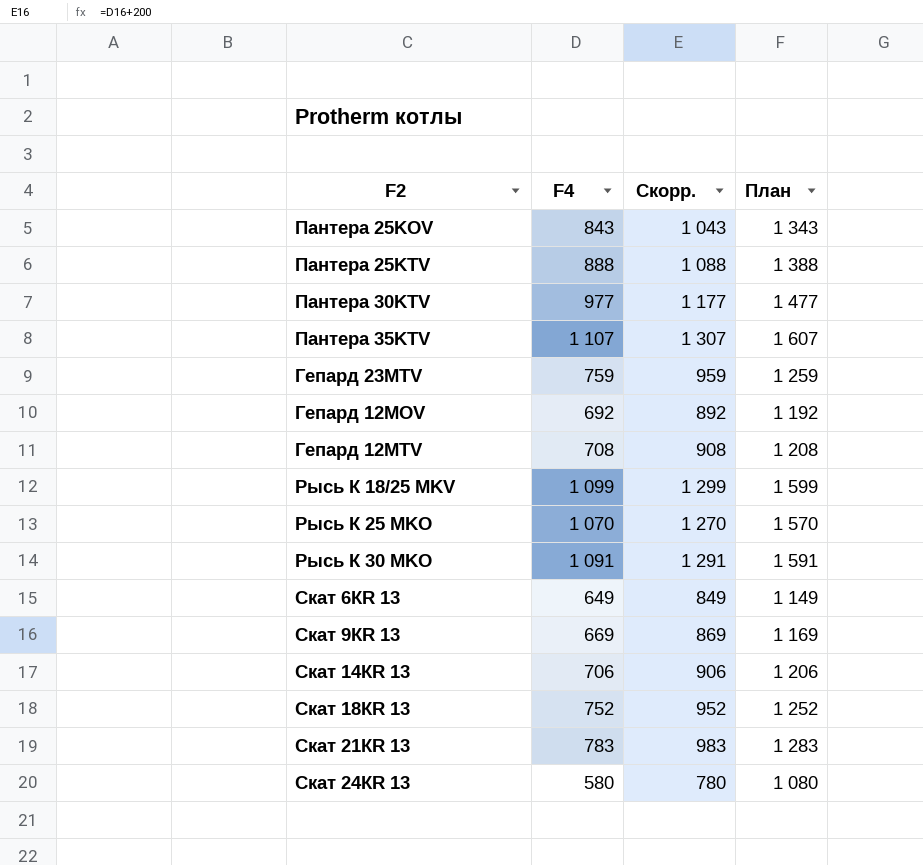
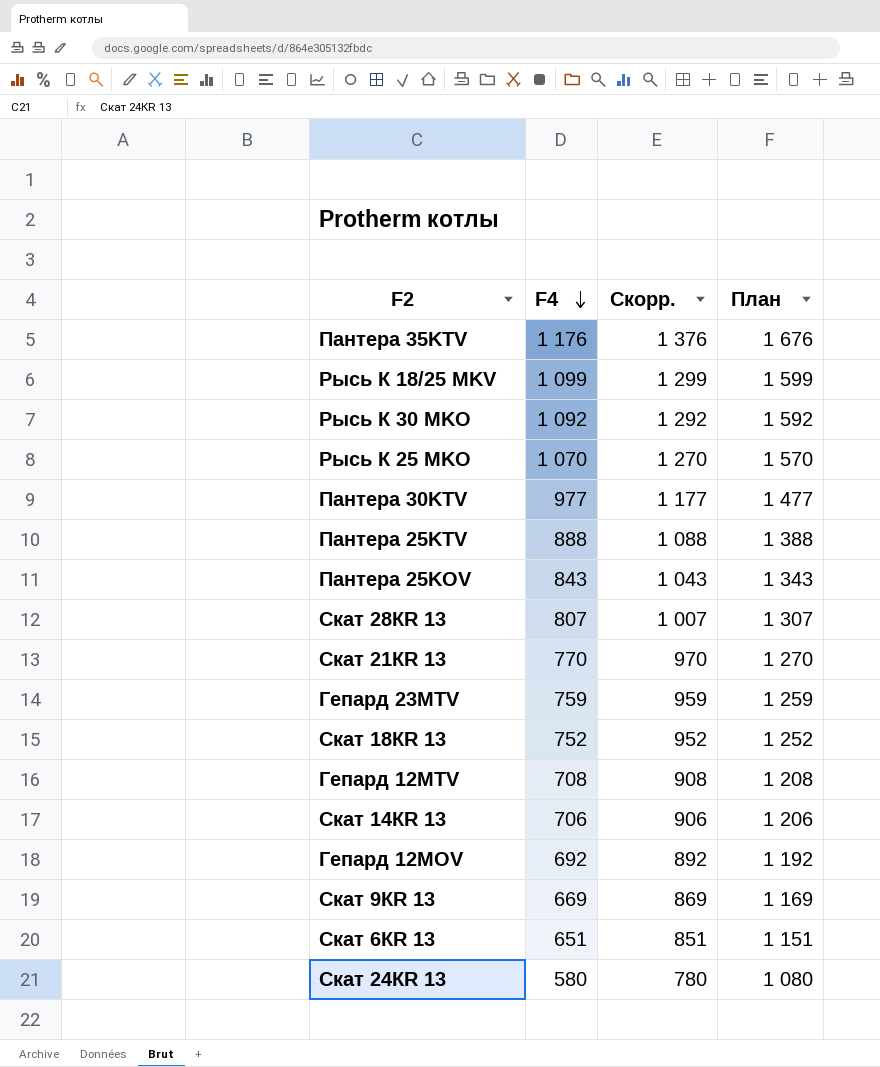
row order: none -> F4 descending
Пантера 35KТV | F4: 1 107 -> 1 176
Пантера 35KТV | Скорр.: 1 307 -> 1 376
Пантера 35KТV | План: 1 607 -> 1 676
Рысь К 30 MKO | F4: 1 091 -> 1 092
Рысь К 30 MKO | Скорр.: 1 291 -> 1 292
Рысь К 30 MKO | План: 1 591 -> 1 592
row Скат 28КR 13: none -> 807 | 1 007 | 1 307
Скат 21КR 13 | F4: 783 -> 770
Скат 21КR 13 | Скорр.: 983 -> 970
Скат 21КR 13 | План: 1 283 -> 1 270
Скат 6КR 13 | F4: 649 -> 651
Скат 6КR 13 | Скорр.: 849 -> 851
Скат 6КR 13 | План: 1 149 -> 1 151

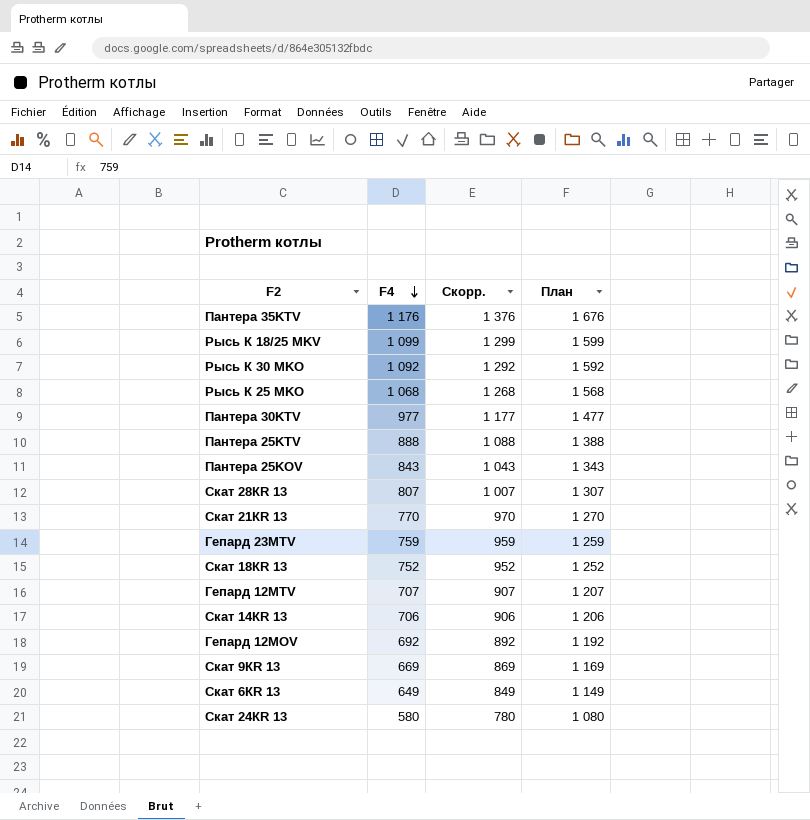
Рысь К 25 MKO | F4: 1 070 -> 1 068
Рысь К 25 MKO | Скорр.: 1 270 -> 1 268
Рысь К 25 MKO | План: 1 570 -> 1 568
Гепард 12MTV | F4: 708 -> 707
Гепард 12MTV | Скорр.: 908 -> 907
Гепард 12MTV | План: 1 208 -> 1 207
Скат 6КR 13 | F4: 651 -> 649
Скат 6КR 13 | Скорр.: 851 -> 849
Скат 6КR 13 | План: 1 151 -> 1 149

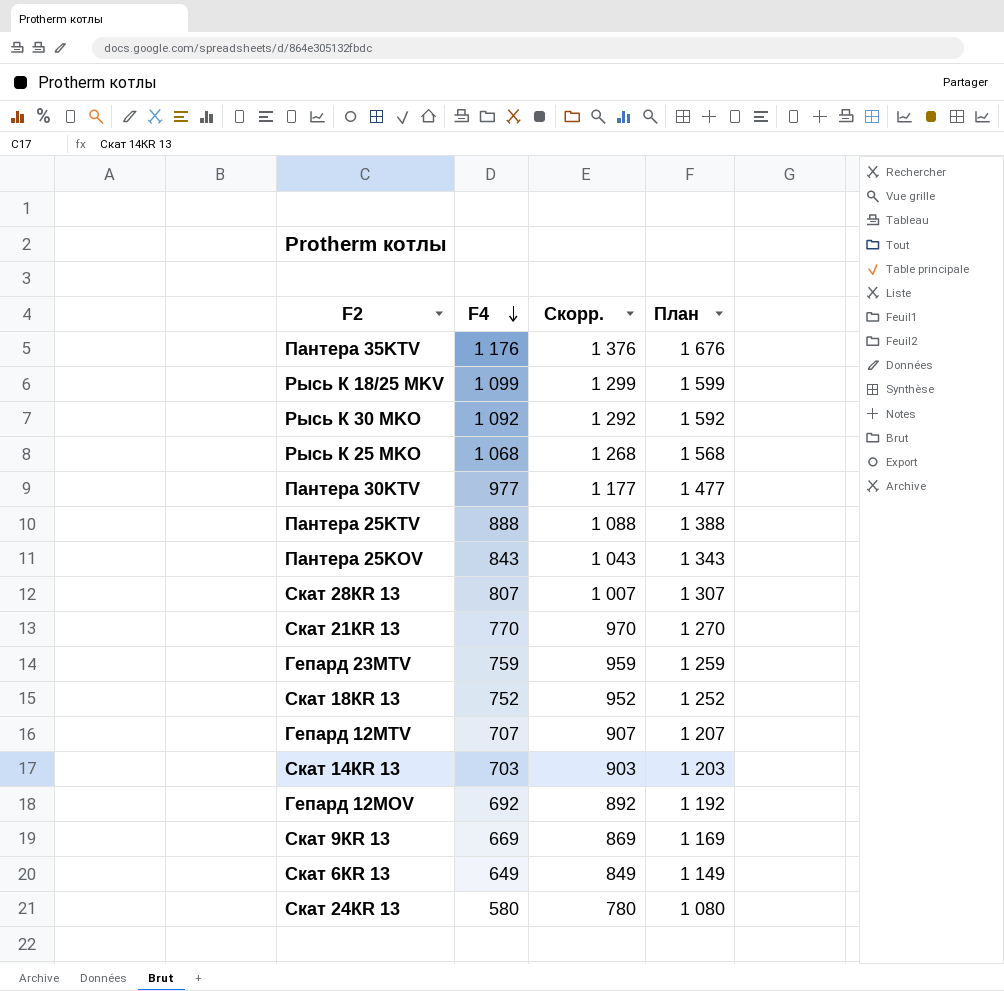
Скат 14КR 13 | F4: 706 -> 703
Скат 14КR 13 | Скорр.: 906 -> 903
Скат 14КR 13 | План: 1 206 -> 1 203

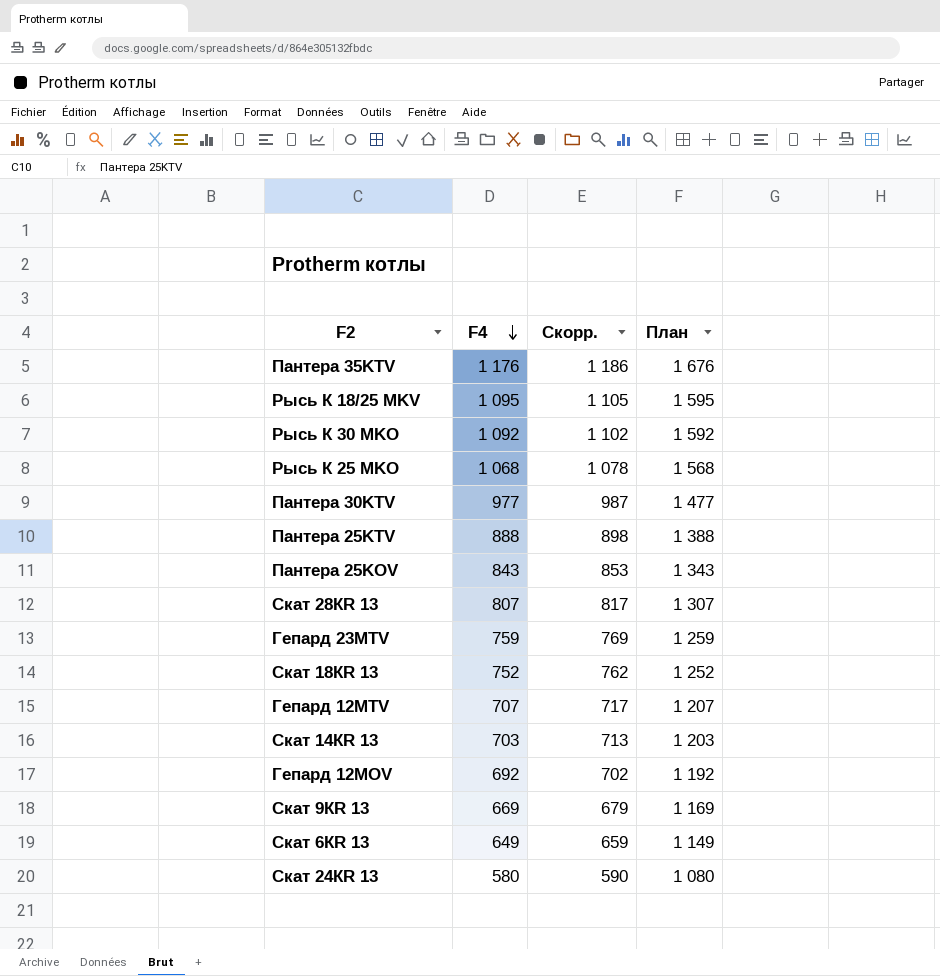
column Скорр. | formula: [F4] + 200 -> [F4] + 10
row Скат 21КR 13: 770 | 970 | 1 270 -> none
Рысь К 18/25 MKV | F4: 1 099 -> 1 095
Рысь К 18/25 MKV | План: 1 599 -> 1 595

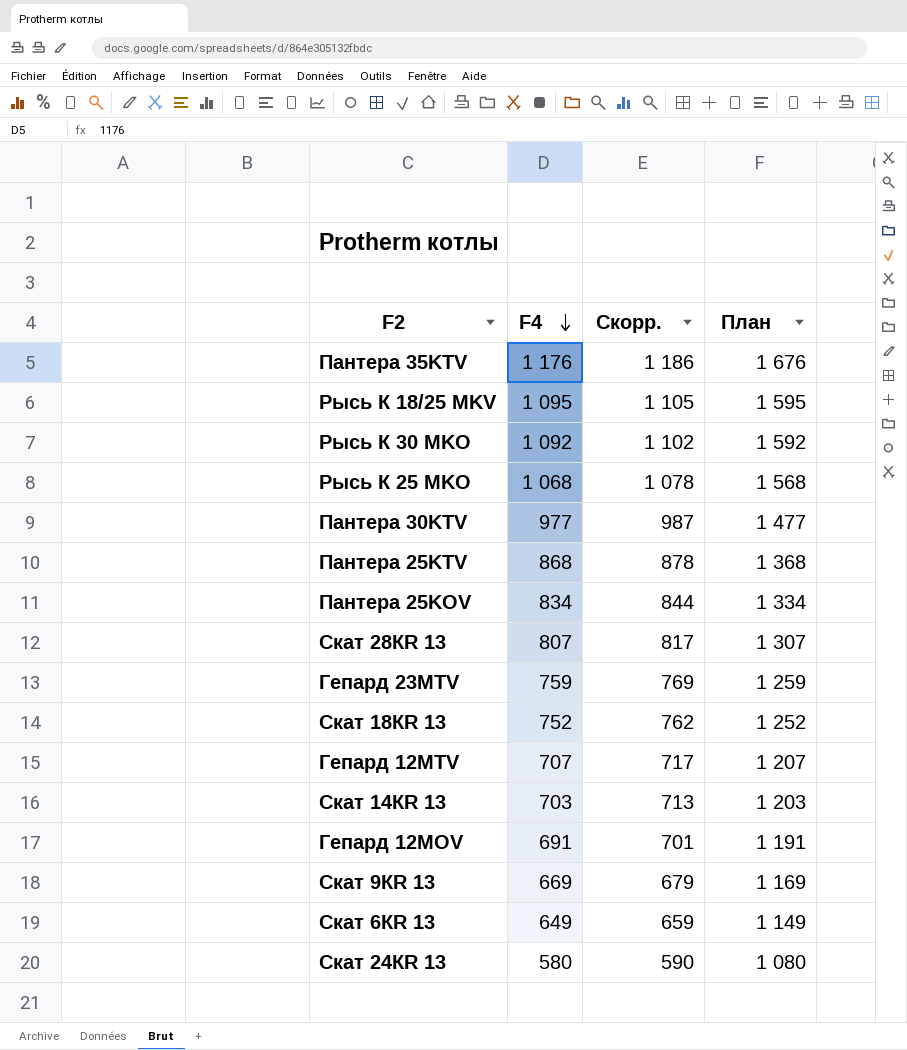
Пантера 25KTV | F4: 888 -> 868
Пантера 25KTV | Скорр.: 898 -> 878
Пантера 25KTV | План: 1 388 -> 1 368
Пантера 25KOV | F4: 843 -> 834
Пантера 25KOV | Скорр.: 853 -> 844
Пантера 25KOV | План: 1 343 -> 1 334
Гепард 12MOV | F4: 692 -> 691
Гепард 12MOV | Скорр.: 702 -> 701
Гепард 12MOV | План: 1 192 -> 1 191

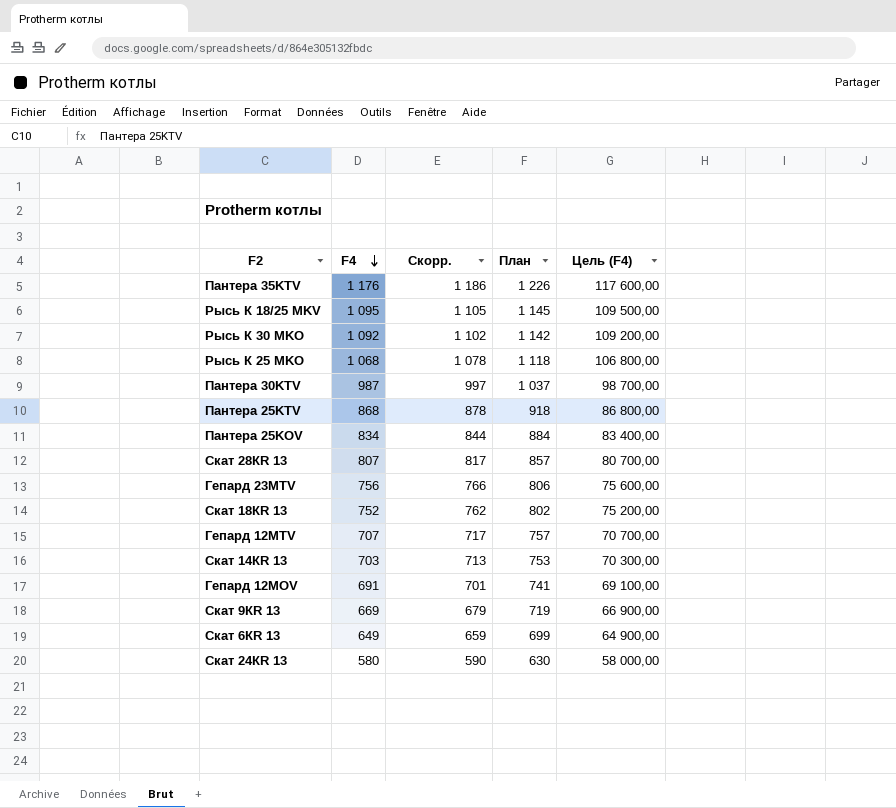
column План | formula: [F4] + 500 -> [F4] + 50
column Цель (F4) | formula: none -> [F4] * 100
Пантера 30KТV | F4: 977 -> 987
Пантера 30KТV | Скорр.: 987 -> 997
Гепард 23MTV | F4: 759 -> 756
Гепард 23MTV | Скорр.: 769 -> 766

